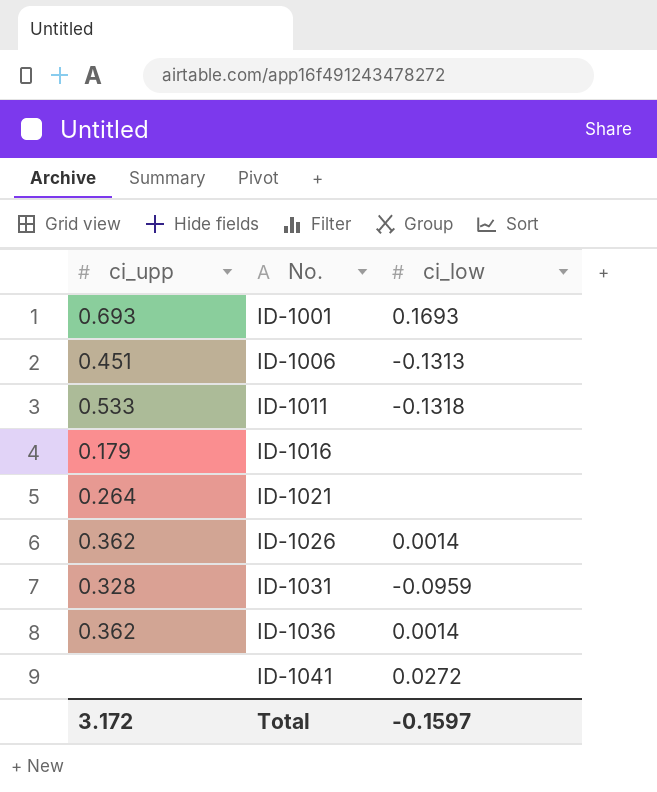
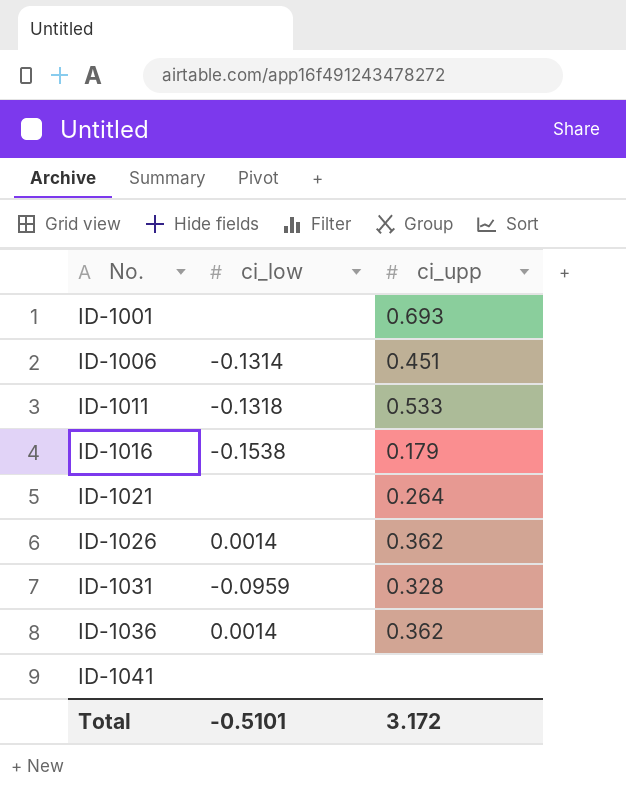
column ci_upp | position: 1 -> 3
ID-1001 | ci_low: 0.1693 -> none
ID-1006 | ci_low: -0.1313 -> -0.1314
ID-1016 | ci_low: none -> -0.1538
ID-1041 | ci_low: 0.0272 -> none
Total | ci_low: -0.1597 -> -0.5101

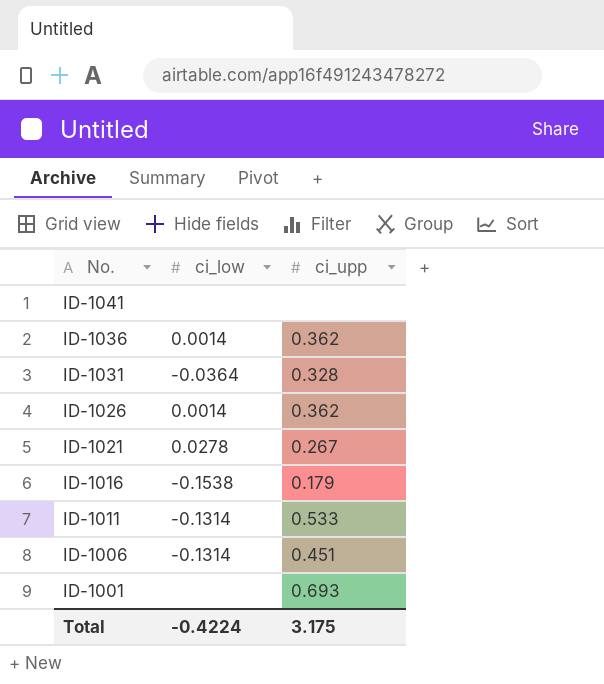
row order: No. ascending -> No. descending
ID-1031 | ci_low: -0.0959 -> -0.0364
ID-1021 | ci_low: none -> 0.0278
ID-1021 | ci_upp: 0.264 -> 0.267
ID-1011 | ci_low: -0.1318 -> -0.1314
Total | ci_low: -0.5101 -> -0.4224
Total | ci_upp: 3.172 -> 3.175

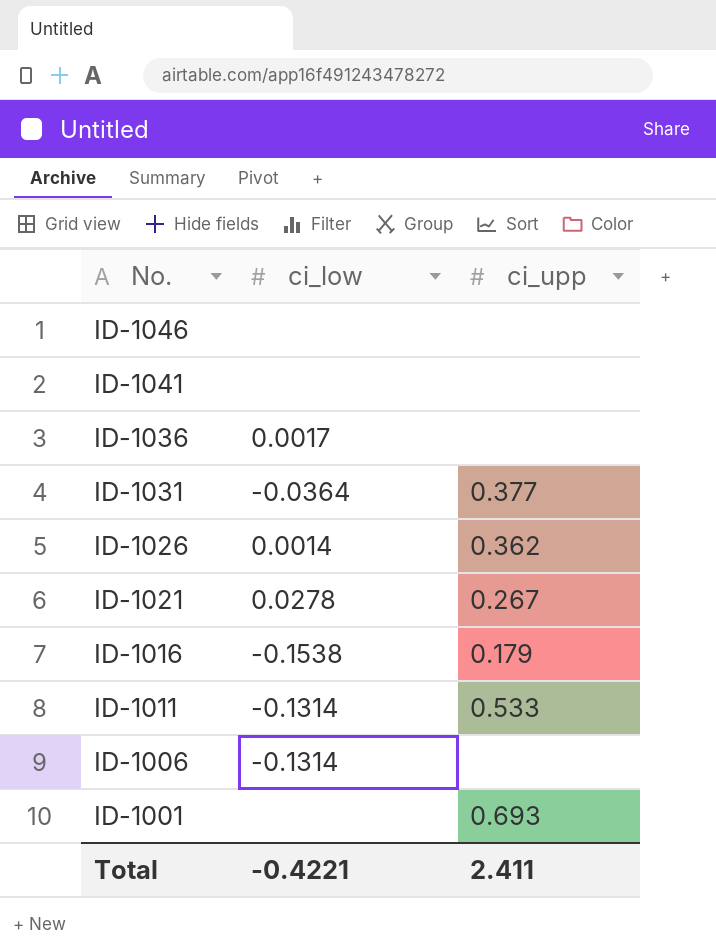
row ID-1046: none -> none | none
ID-1036 | ci_low: 0.0014 -> 0.0017
ID-1036 | ci_upp: 0.362 -> none
ID-1031 | ci_upp: 0.328 -> 0.377
ID-1006 | ci_upp: 0.451 -> none
Total | ci_low: -0.4224 -> -0.4221
Total | ci_upp: 3.175 -> 2.411

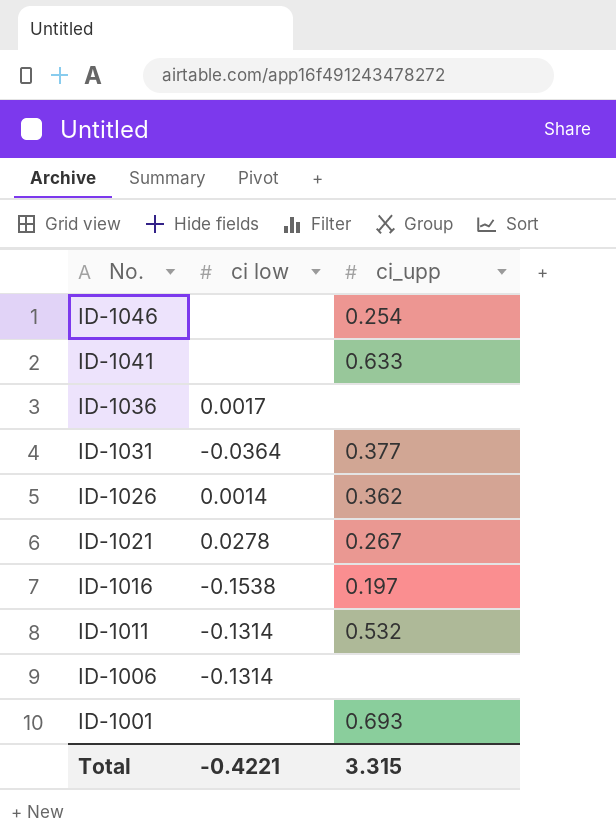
column name: ci_low -> ci low
ID-1046 | ci_upp: none -> 0.254
ID-1041 | ci_upp: none -> 0.633
ID-1016 | ci_upp: 0.179 -> 0.197
ID-1011 | ci_upp: 0.533 -> 0.532
Total | ci_upp: 2.411 -> 3.315

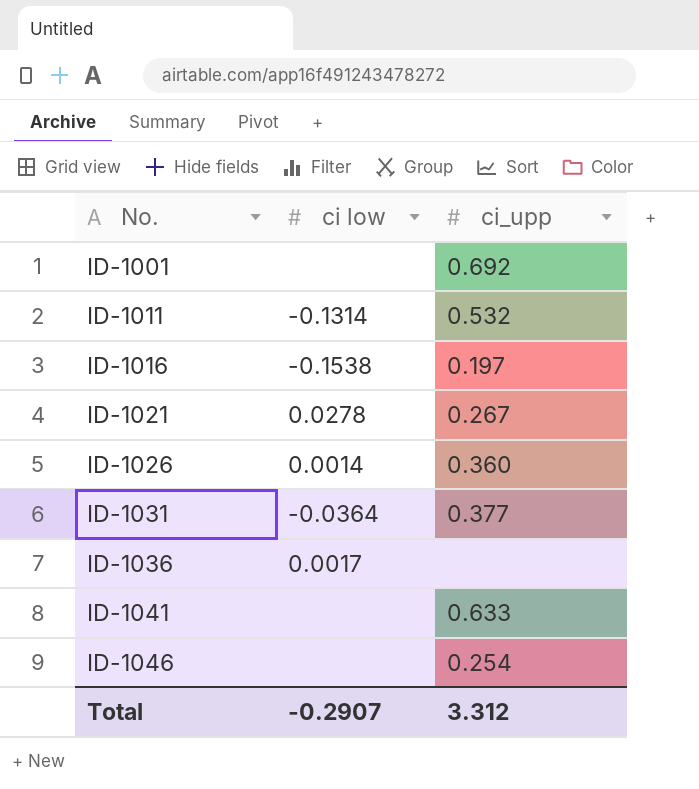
row order: No. descending -> No. ascending
row ID-1006: -0.1314 | none -> none
ID-1001 | ci_upp: 0.693 -> 0.692
ID-1026 | ci_upp: 0.362 -> 0.360
Total | ci low: -0.4221 -> -0.2907
Total | ci_upp: 3.315 -> 3.312

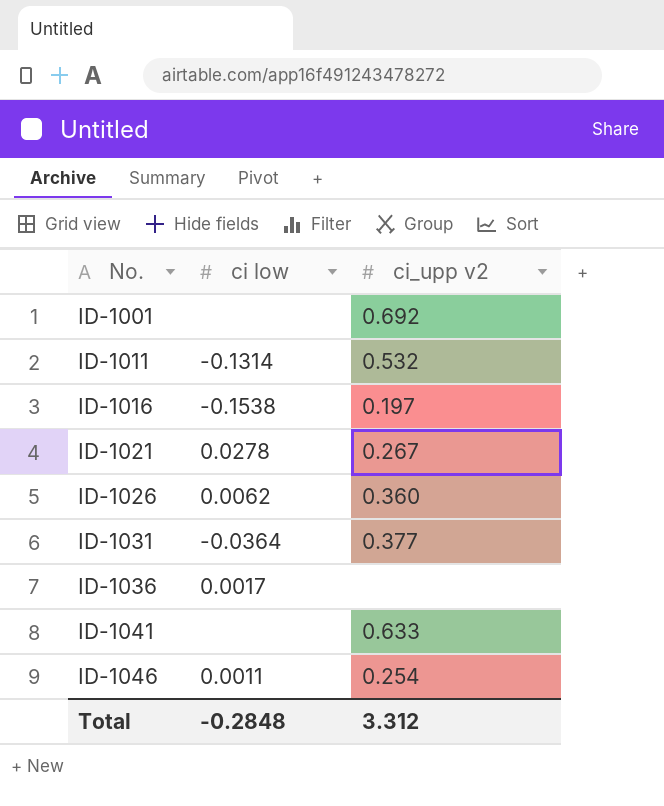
column name: ci_upp -> ci_upp v2
ID-1026 | ci low: 0.0014 -> 0.0062
ID-1046 | ci low: none -> 0.0011
Total | ci low: -0.2907 -> -0.2848

